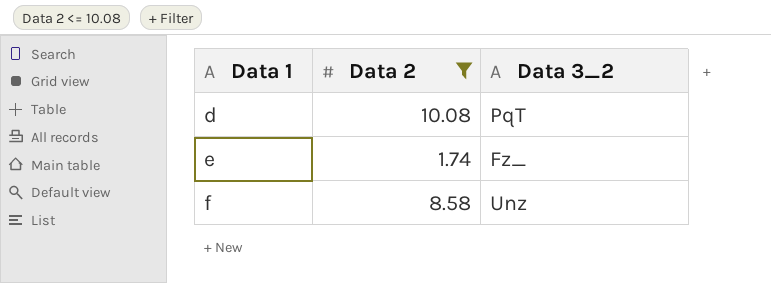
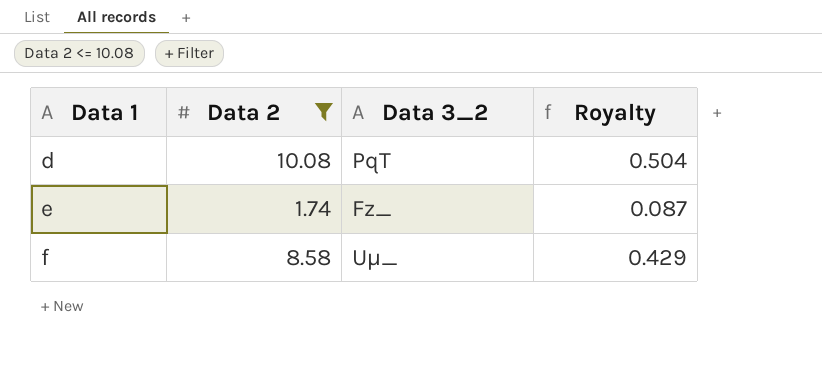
column Royalty | formula: none -> [Data 2] * 0.05
f | Data 3_2: Unz -> Uµ_

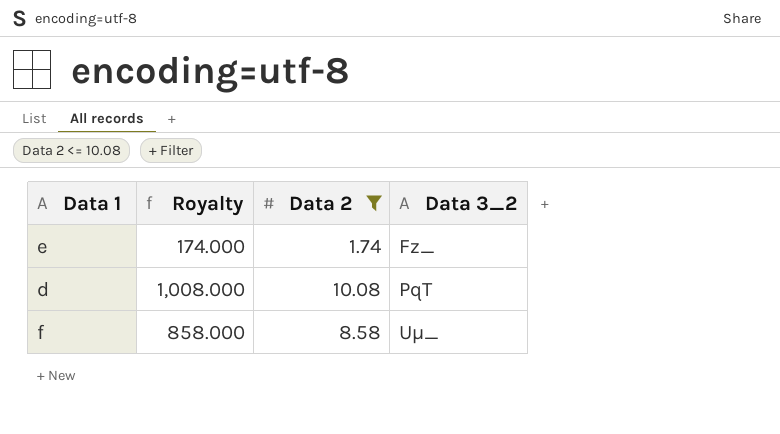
row order: Data 1 ascending -> Data 3_2 ascending
column Royalty | formula: [Data 2] * 0.05 -> [Data 2] * 100
column Royalty | position: 4 -> 2

